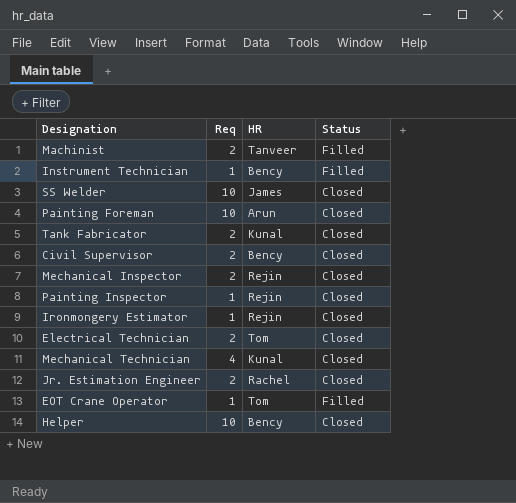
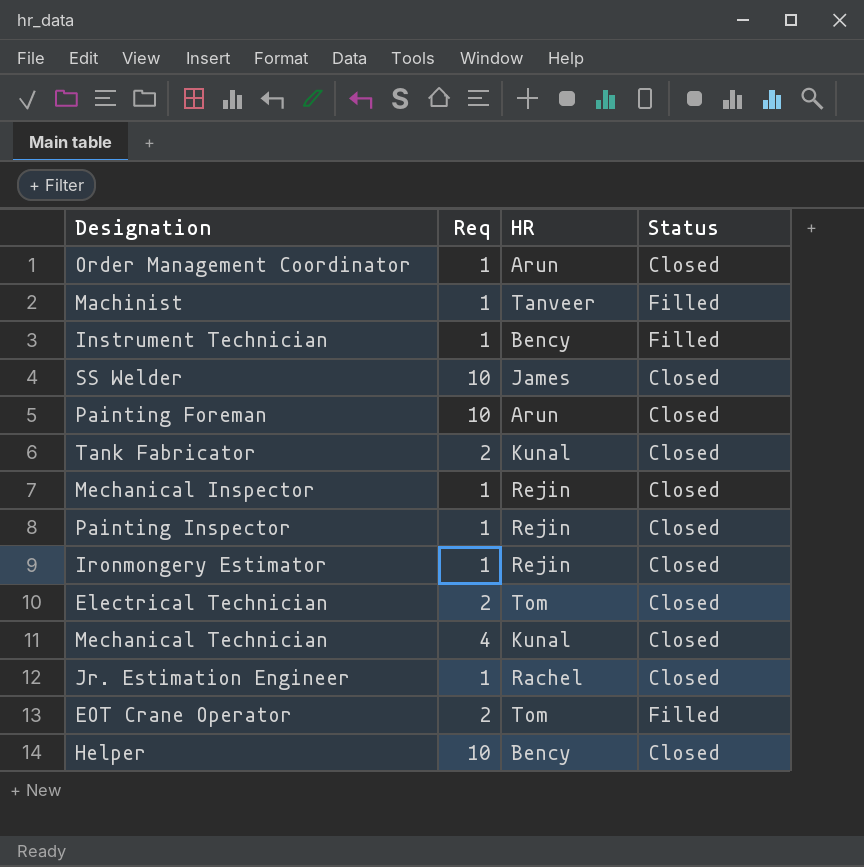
row Civil Supervisor: 2 | Bency | Closed -> none
row Order Management Coordinator: none -> 1 | Arun | Closed
Machinist | Req: 2 -> 1
Mechanical Inspector | Req: 2 -> 1
Jr. Estimation Engineer | Req: 2 -> 1
EOT Crane Operator | Req: 1 -> 2

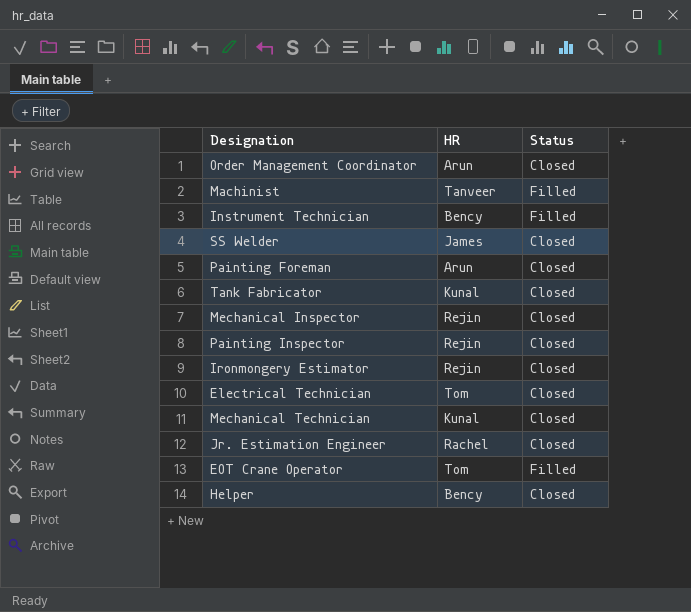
column Req | position: 2 -> none

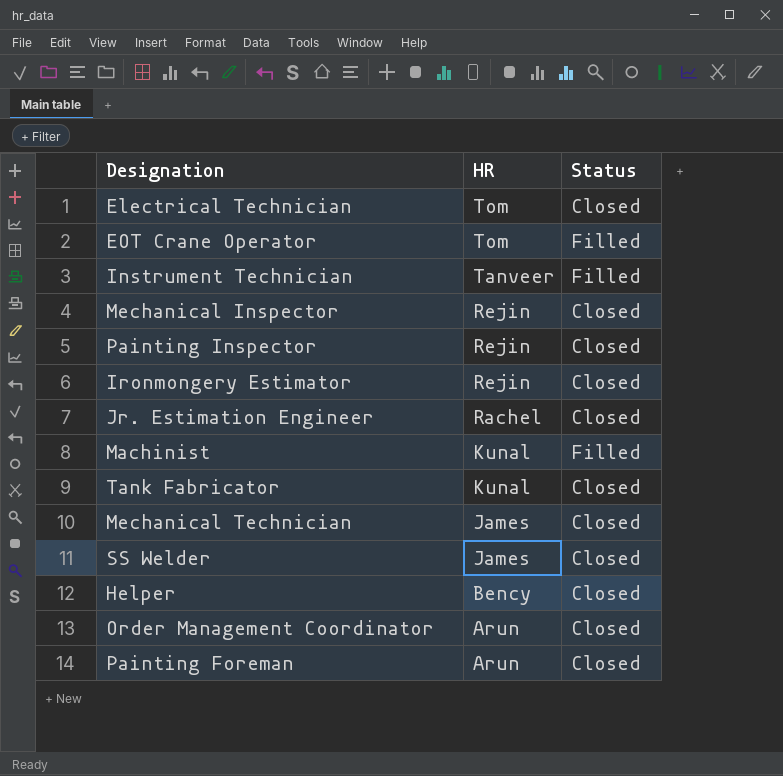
row order: none -> HR descending
Instrument Technician | HR: Bency -> Tanveer
Machinist | HR: Tanveer -> Kunal
Mechanical Technician | HR: Kunal -> James

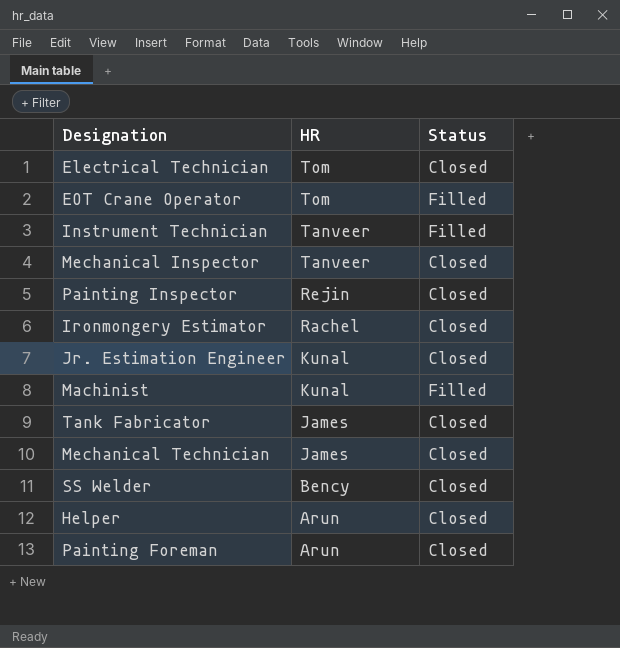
row Order Management Coordinator: Arun | Closed -> none
Mechanical Inspector | HR: Rejin -> Tanveer
Ironmongery Estimator | HR: Rejin -> Rachel
Jr. Estimation Engineer | HR: Rachel -> Kunal
Tank Fabricator | HR: Kunal -> James
SS Welder | HR: James -> Bency
Helper | HR: Bency -> Arun

